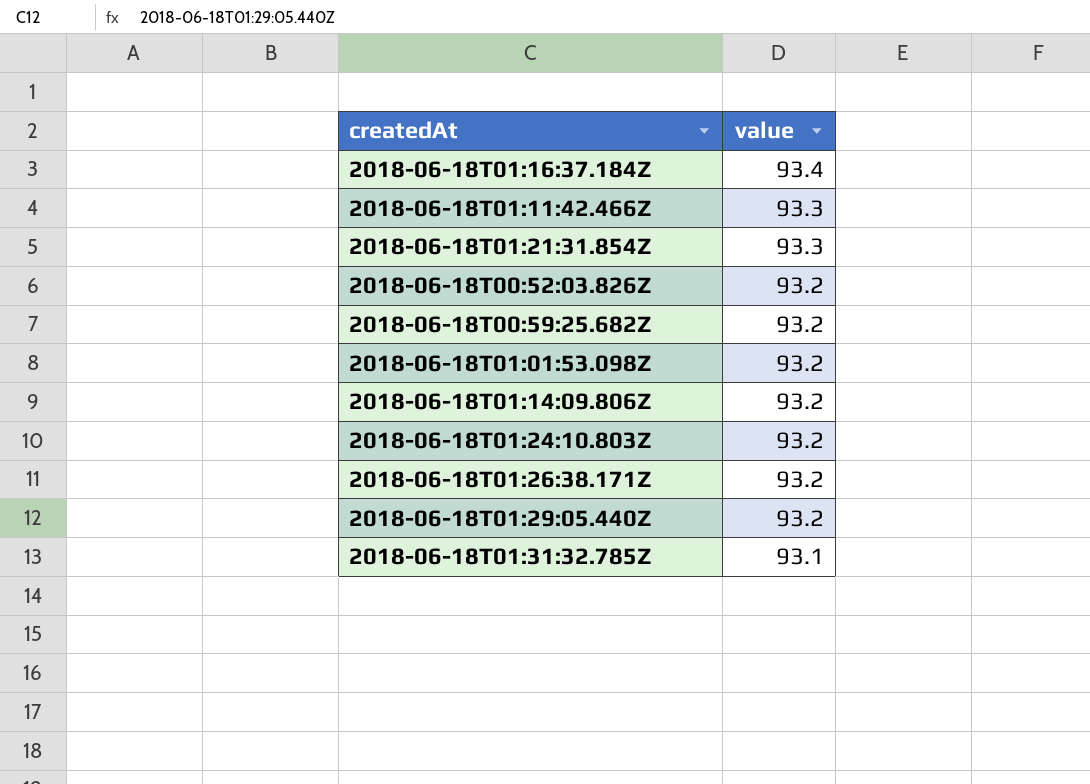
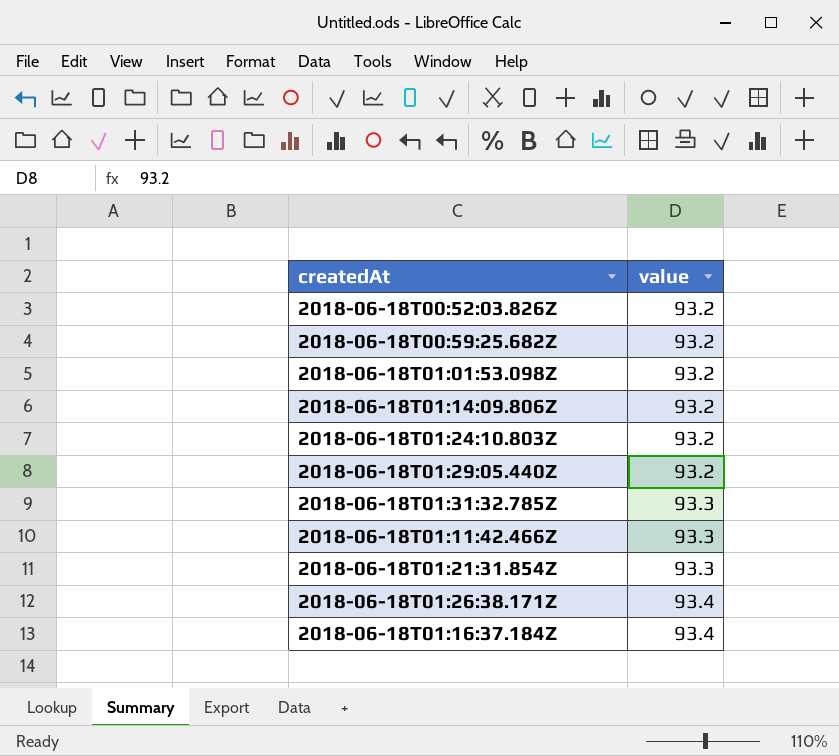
row order: value descending -> value ascending
2018-06-18T01:31:32.785Z | value: 93.1 -> 93.3
2018-06-18T01:26:38.171Z | value: 93.2 -> 93.4

